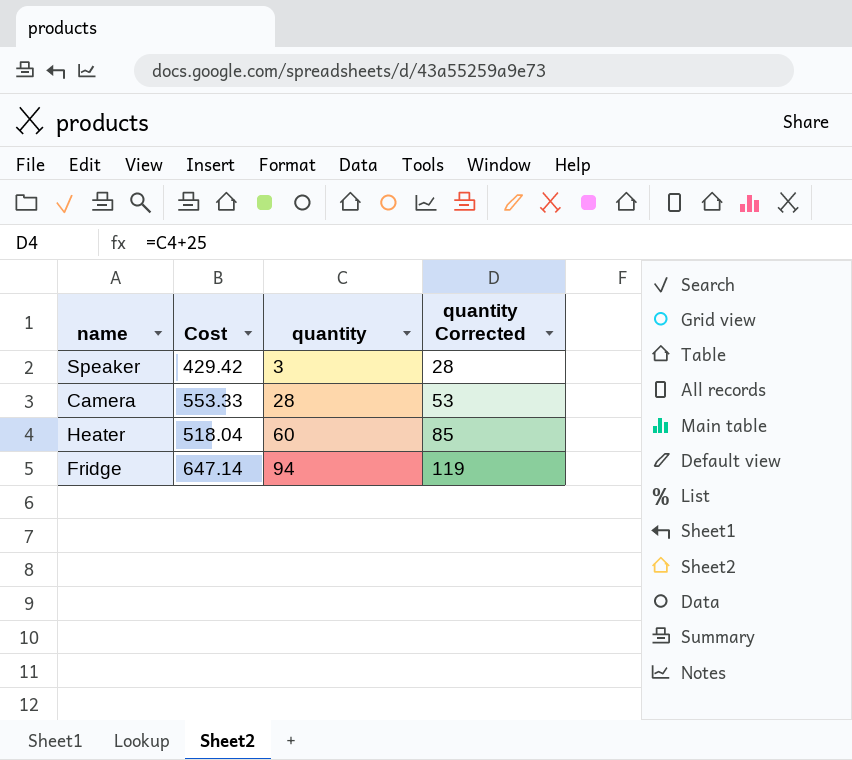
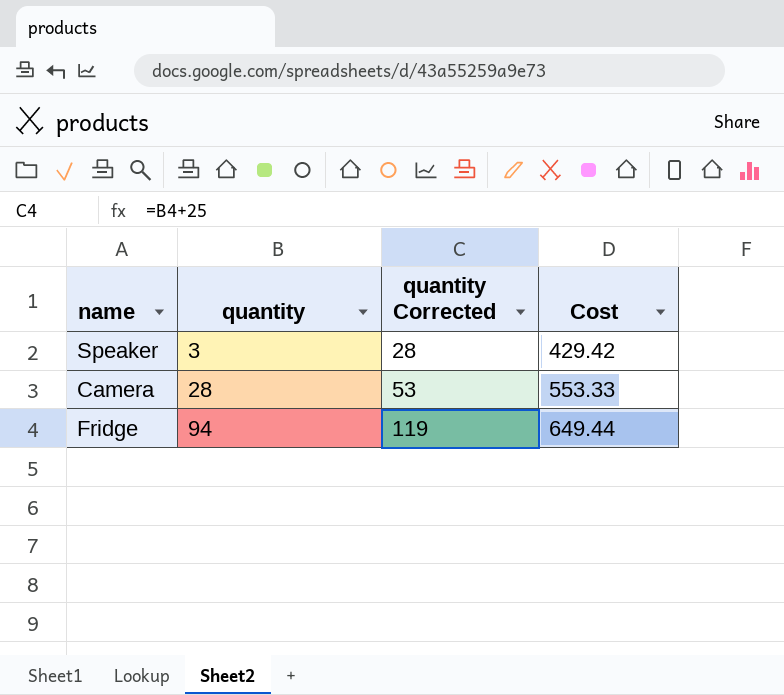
column Cost | position: 2 -> 4
row Heater: 518.04 | 60 | 85 -> none
Fridge | Cost: 647.14 -> 649.44

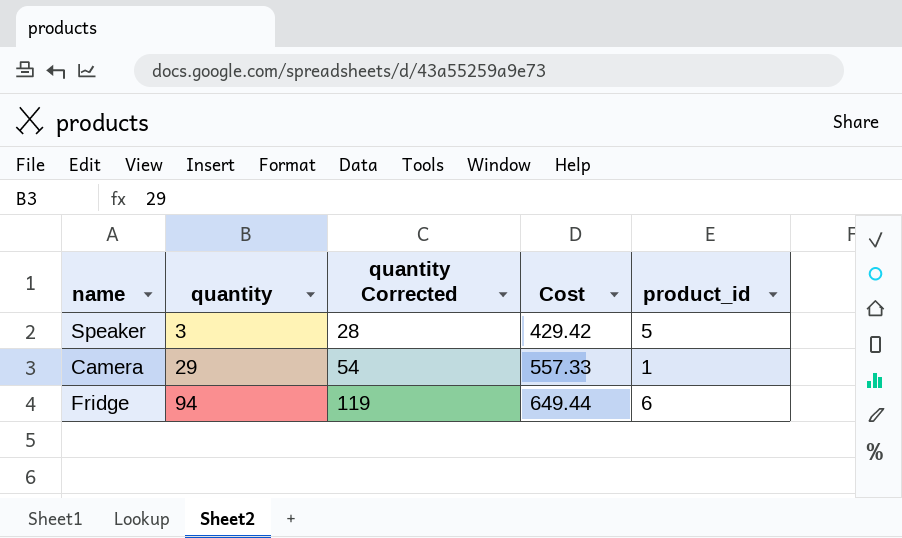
column product_id | position: none -> 5
Camera | quantity: 28 -> 29
Camera | quantity Corrected: 53 -> 54
Camera | Cost: 553.33 -> 557.33

